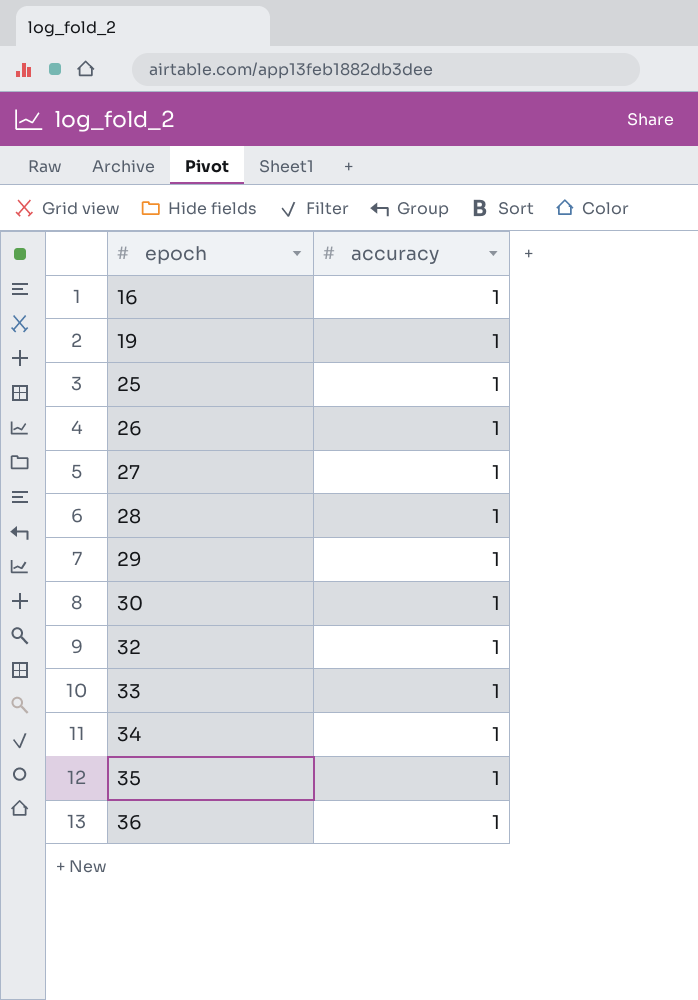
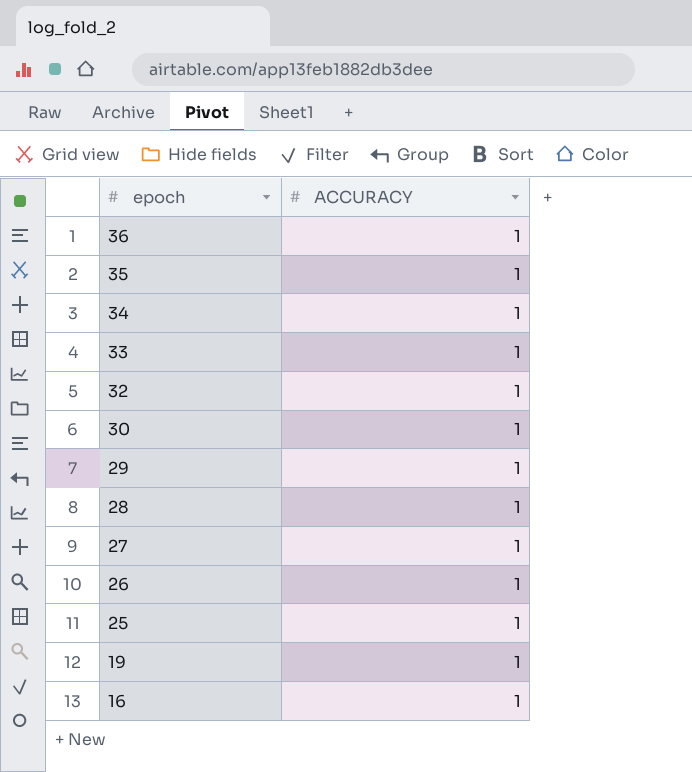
row order: epoch ascending -> epoch descending
column name: accuracy -> ACCURACY

